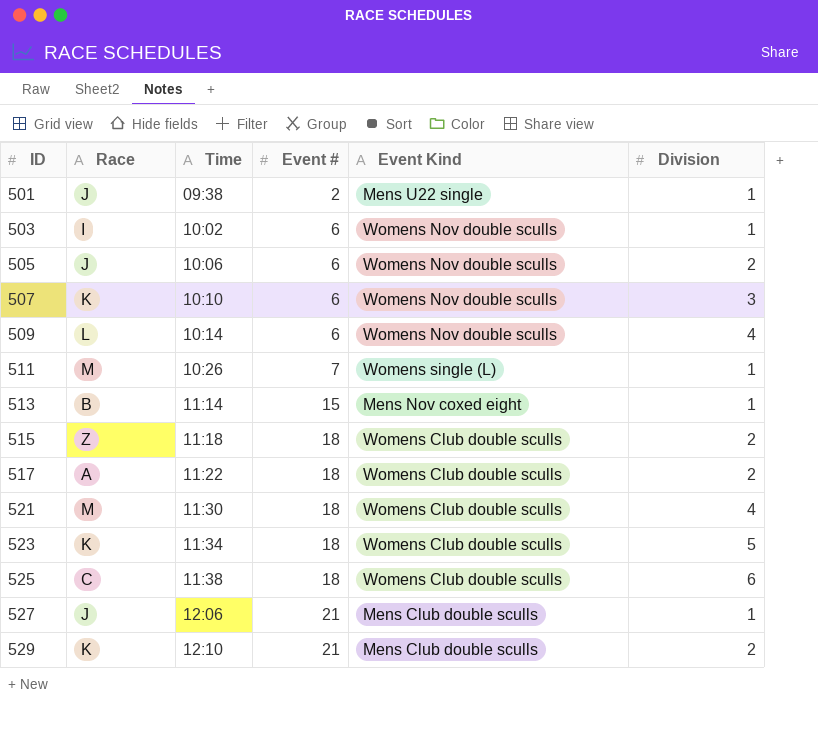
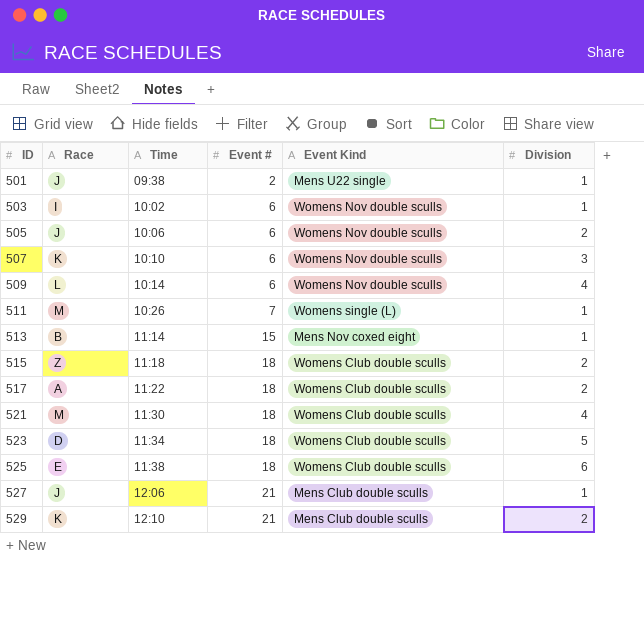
523 | Race: K -> D
525 | Race: C -> E

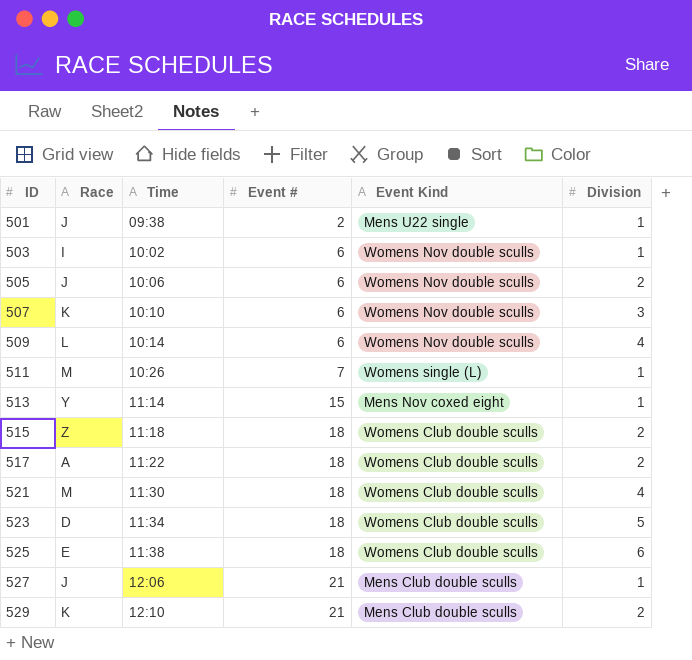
513 | Race: B -> Y

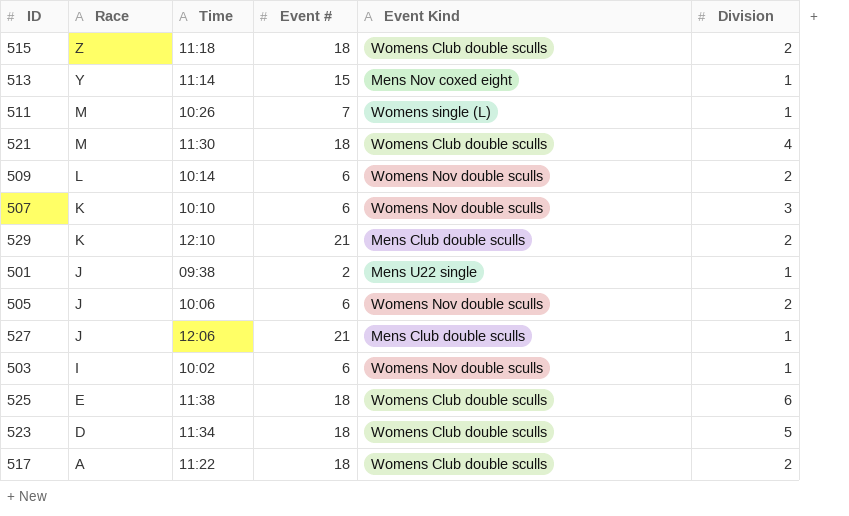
row order: ID ascending -> Race descending
509 | Division: 4 -> 2

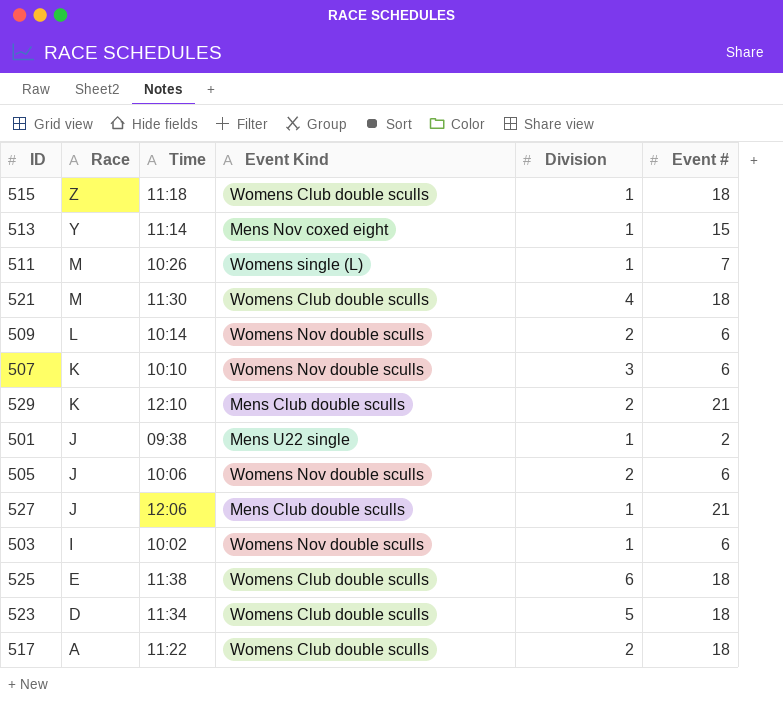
column Event # | position: 4 -> 6
515 | Division: 2 -> 1

